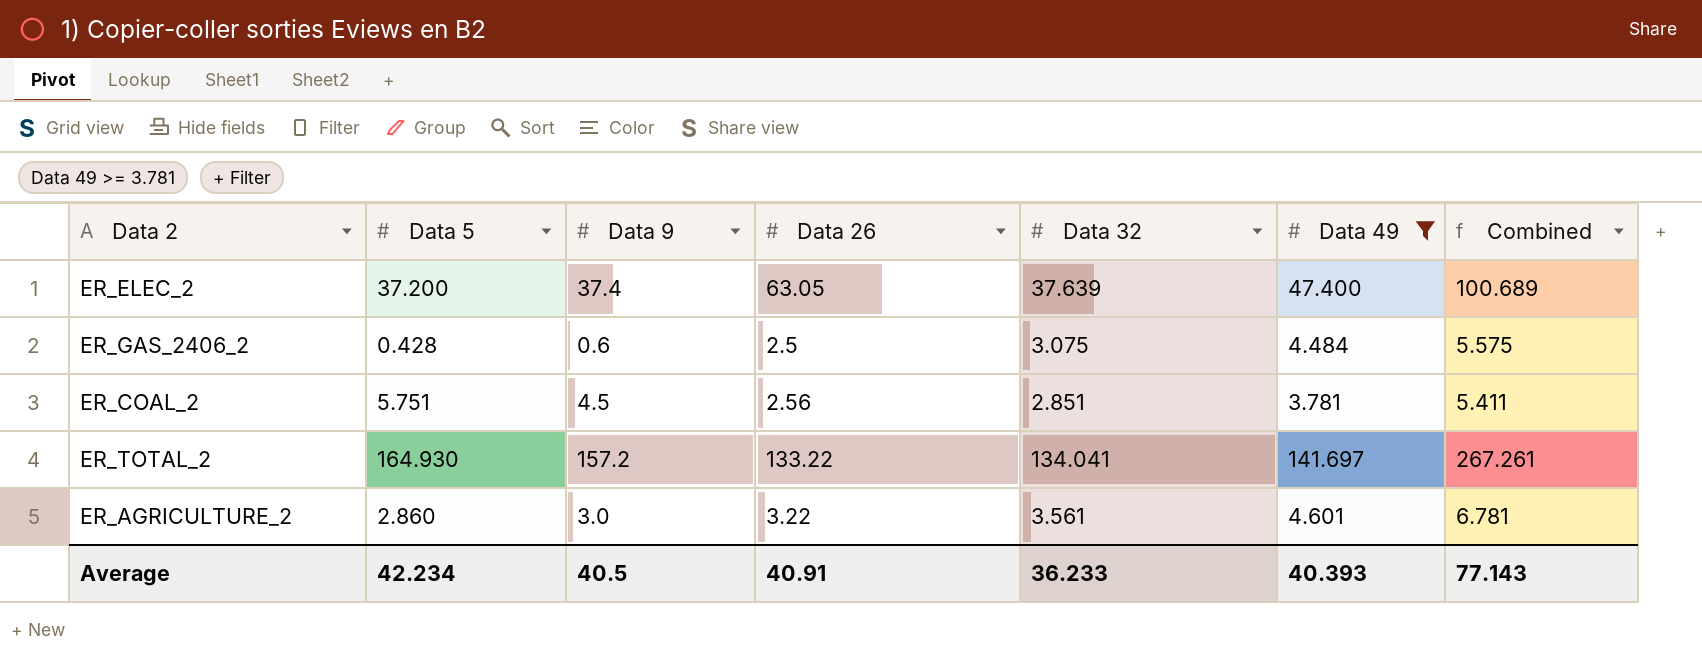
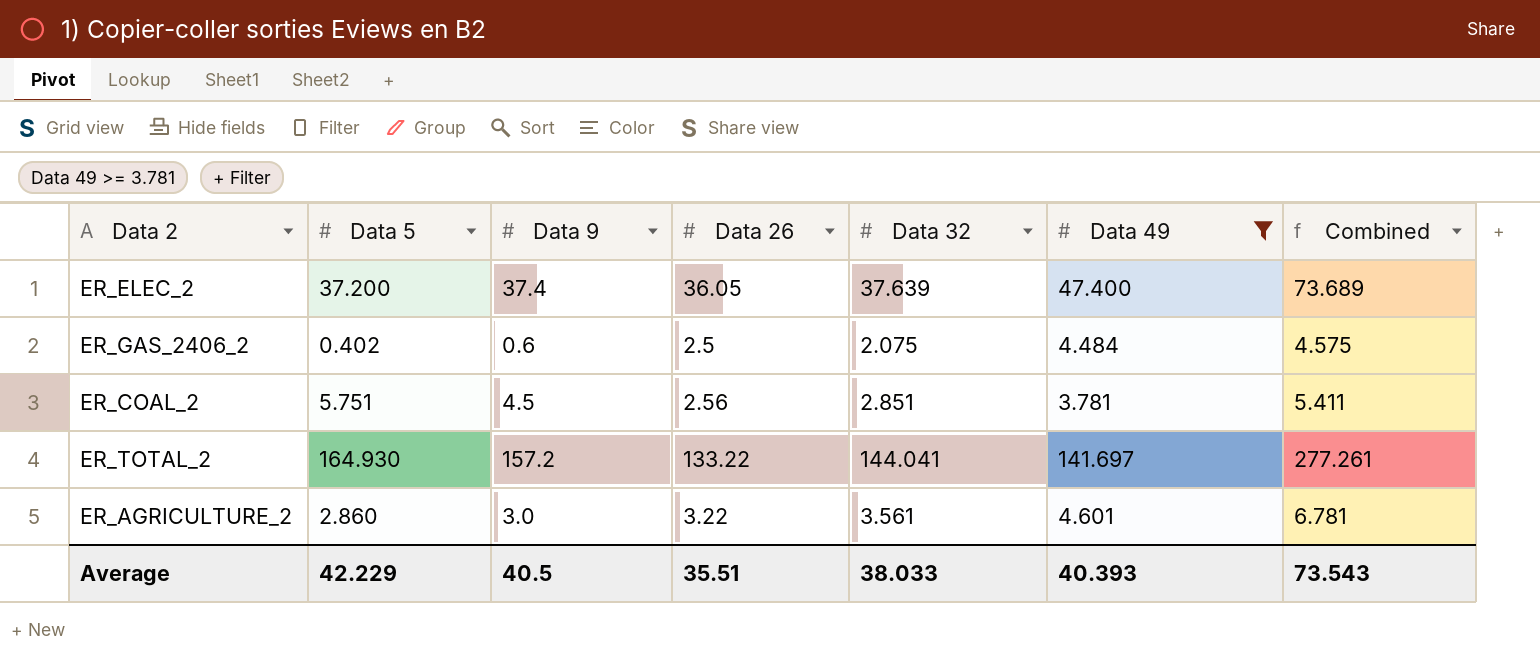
ER_ELEC_2 | Data 26: 63.05 -> 36.05
ER_ELEC_2 | Combined: 100.689 -> 73.689
ER_GAS_2406_2 | Data 5: 0.428 -> 0.402
ER_GAS_2406_2 | Data 32: 3.075 -> 2.075
ER_GAS_2406_2 | Combined: 5.575 -> 4.575
ER_TOTAL_2 | Data 32: 134.041 -> 144.041
ER_TOTAL_2 | Combined: 267.261 -> 277.261
Average | Data 5: 42.234 -> 42.229
Average | Data 26: 40.91 -> 35.51
Average | Data 32: 36.233 -> 38.033
Average | Combined: 77.143 -> 73.543

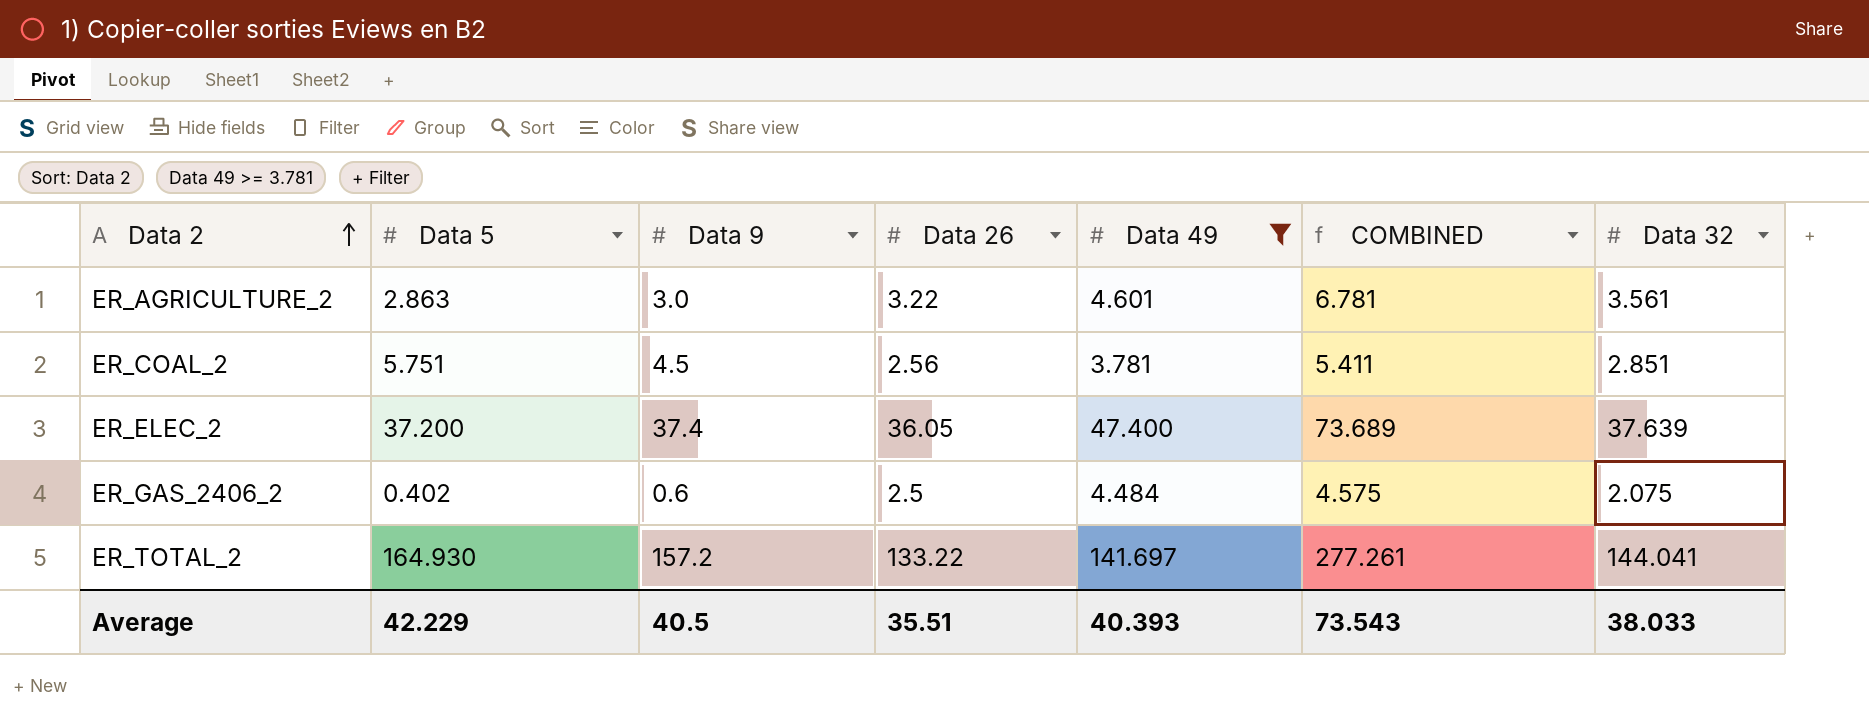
row order: none -> Data 2 ascending
column name: Combined -> COMBINED
column Data 32 | position: 5 -> 7
ER_AGRICULTURE_2 | Data 5: 2.860 -> 2.863

